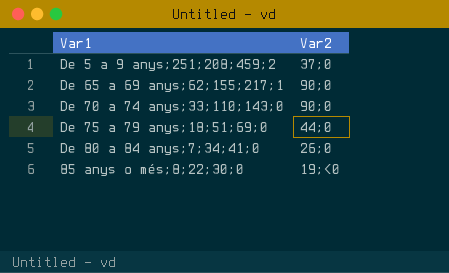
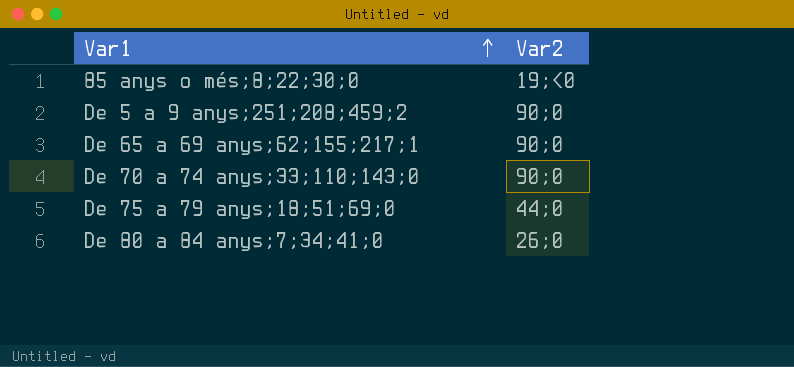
row order: none -> Var1 ascending
De 5 a 9 anys;251;208;459;2 | Var2: 37;0 -> 90;0

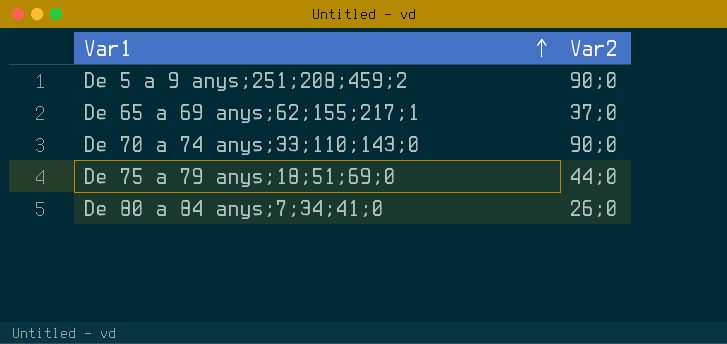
row 85 anys o més;8;22;30;0: 19;<0 -> none
De 65 a 69 anys;62;155;217;1 | Var2: 90;0 -> 37;0

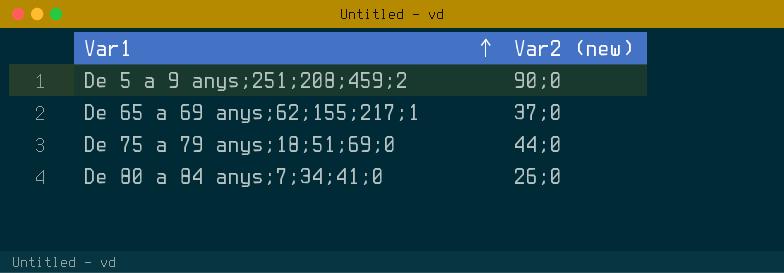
column name: Var2 -> Var2 (new)
row De 70 a 74 anys;33;110;143;0: 90;0 -> none

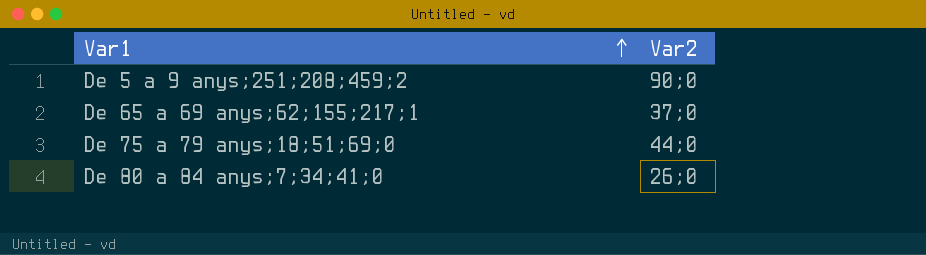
column name: Var2 (new) -> Var2

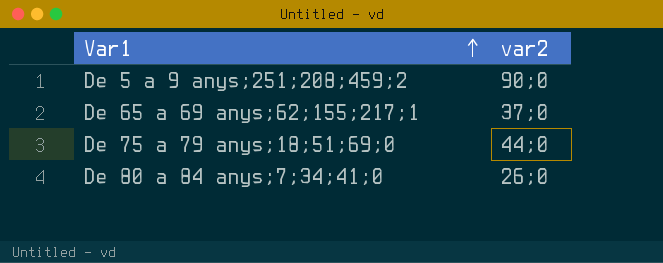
column name: Var2 -> var2

